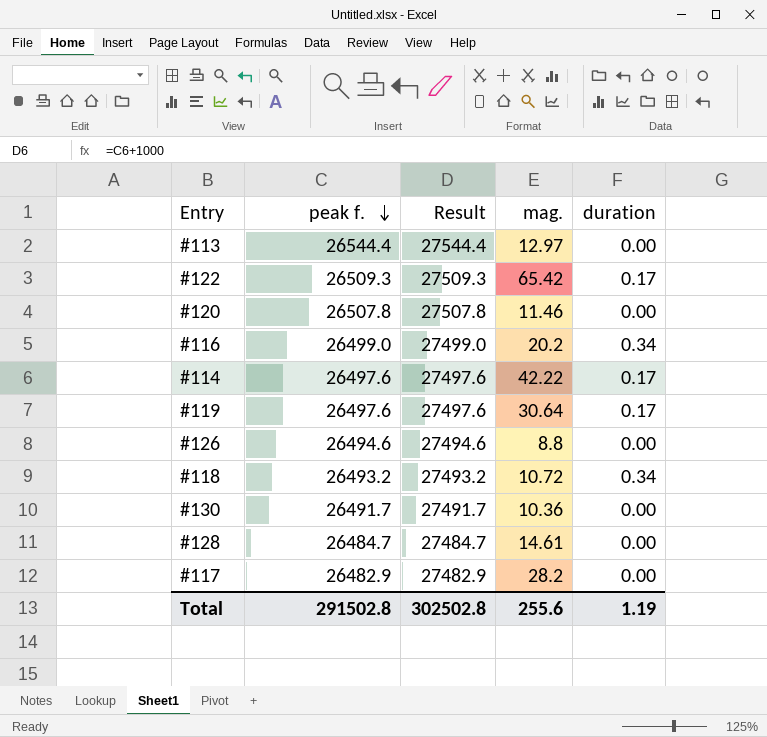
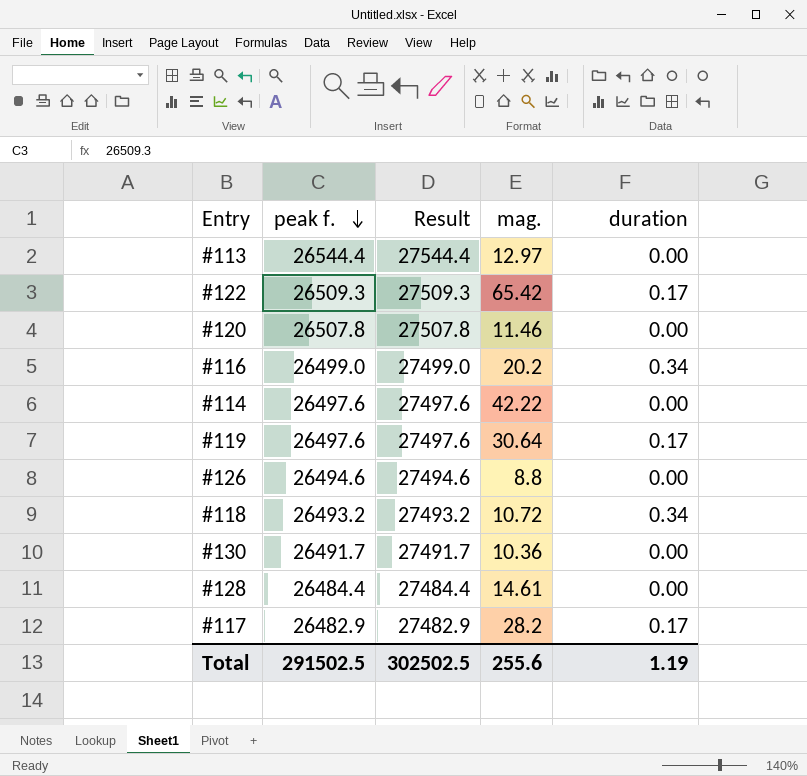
#114 | duration: 0.17 -> 0.00
#128 | peak f.: 26484.7 -> 26484.4
#128 | Result: 27484.7 -> 27484.4
#117 | duration: 0.00 -> 0.17
Total | peak f.: 291502.8 -> 291502.5
Total | Result: 302502.8 -> 302502.5

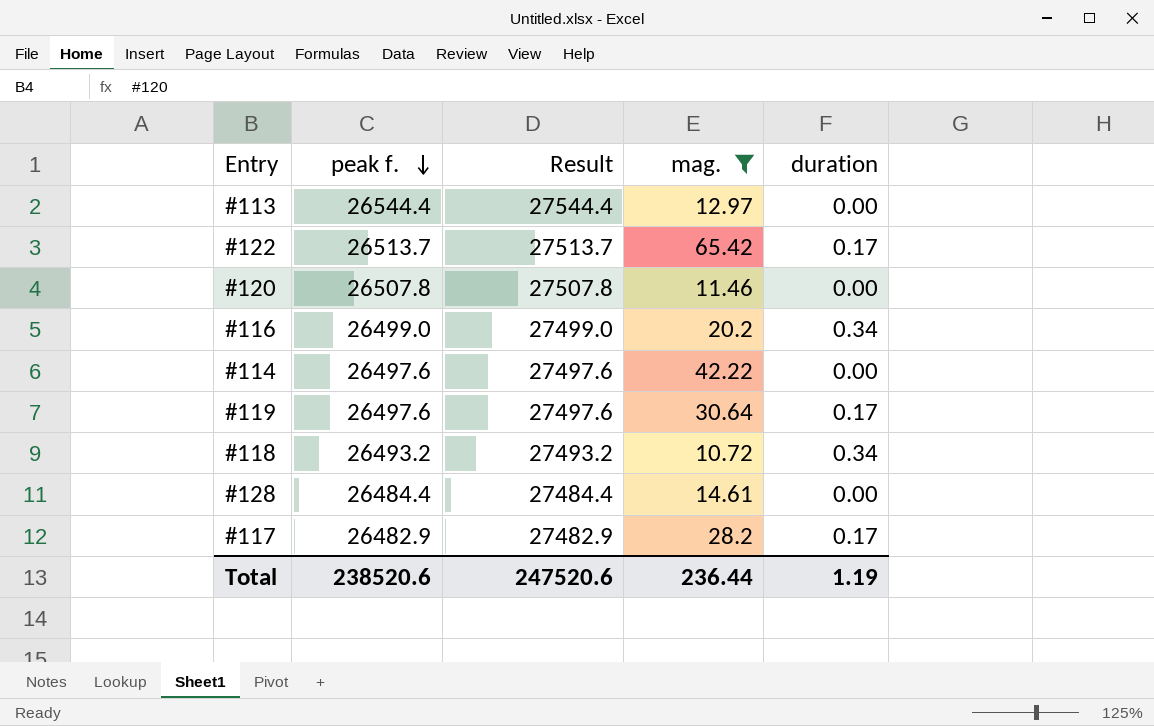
filter: none -> mag. >= 10.72
#122 | peak f.: 26509.3 -> 26513.7
#122 | Result: 27509.3 -> 27513.7
Total | peak f.: 291502.5 -> 238520.6
Total | Result: 302502.5 -> 247520.6
Total | mag.: 255.6 -> 236.44

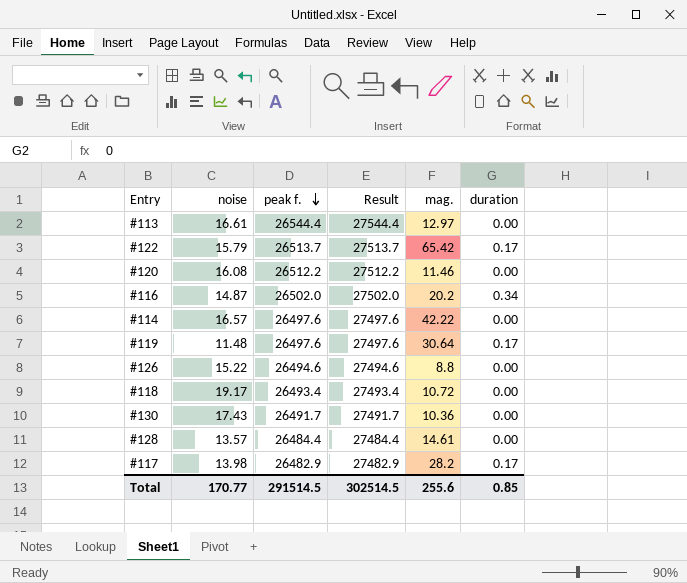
filter: mag. >= 10.72 -> none
column noise | position: none -> 2
#120 | peak f.: 26507.8 -> 26512.2
#120 | Result: 27507.8 -> 27512.2
#116 | peak f.: 26499.0 -> 26502.0
#116 | Result: 27499.0 -> 27502.0
#118 | peak f.: 26493.2 -> 26493.4
#118 | Result: 27493.2 -> 27493.4
#118 | duration: 0.34 -> 0.00
Total | peak f.: 238520.6 -> 291514.5
Total | Result: 247520.6 -> 302514.5
Total | mag.: 236.44 -> 255.6
Total | duration: 1.19 -> 0.85

